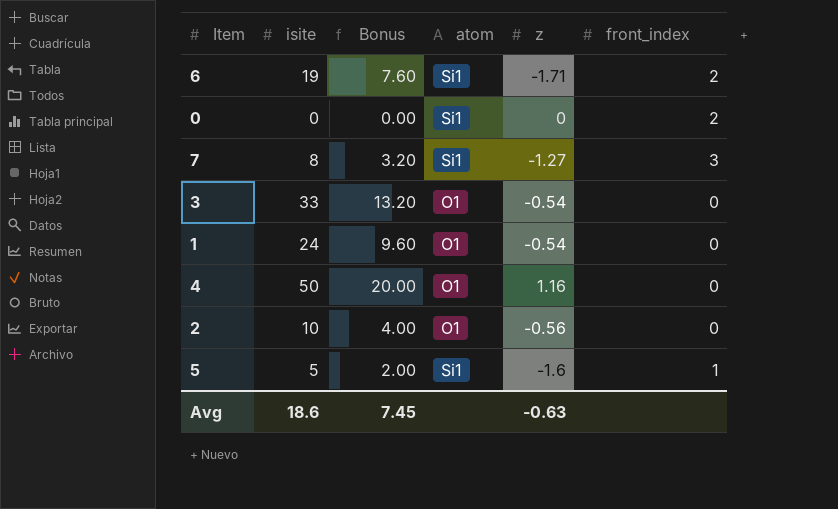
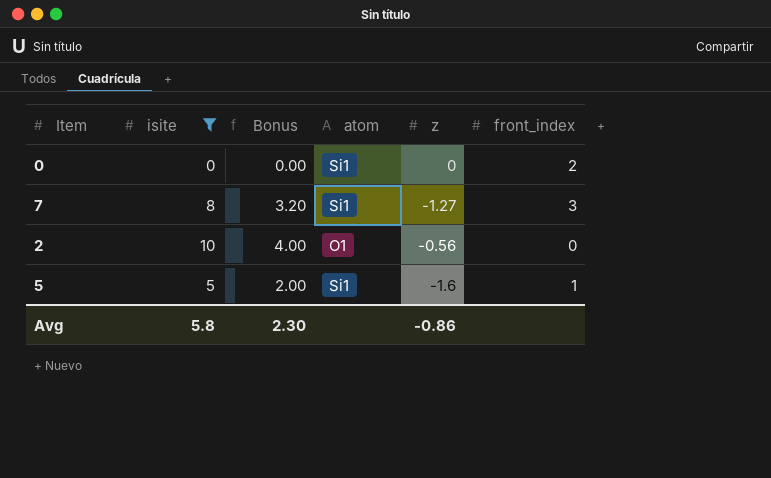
filter: none -> isite <= 10
Avg | isite: 18.6 -> 5.8
Avg | Bonus: 7.45 -> 2.30
Avg | z: -0.63 -> -0.86

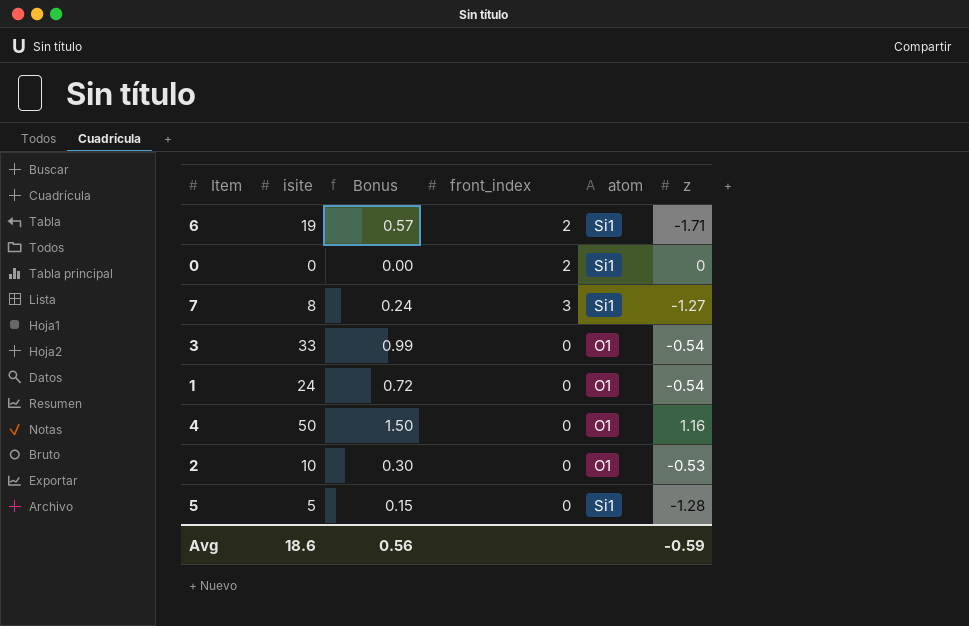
filter: isite <= 10 -> none
column Bonus | formula: [isite] * 0.4 -> [isite] * 0.03
column front_index | position: 6 -> 4
2 | z: -0.56 -> -0.53
5 | front_index: 1 -> 0
5 | z: -1.6 -> -1.28
Avg | isite: 5.8 -> 18.6
Avg | Bonus: 2.30 -> 0.56
Avg | z: -0.86 -> -0.59

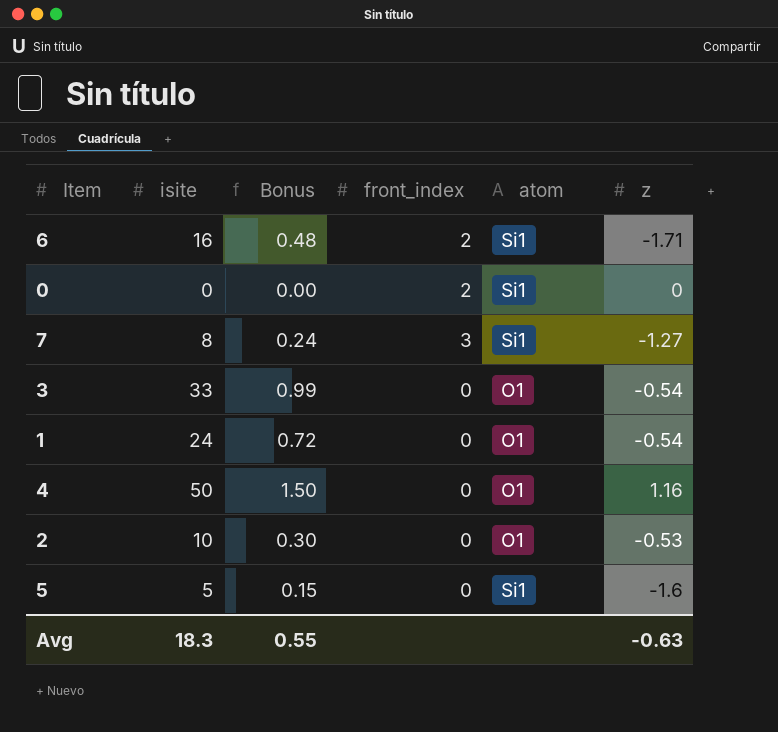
6 | isite: 19 -> 16
6 | Bonus: 0.57 -> 0.48
5 | z: -1.28 -> -1.6
Avg | isite: 18.6 -> 18.3
Avg | Bonus: 0.56 -> 0.55
Avg | z: -0.59 -> -0.63

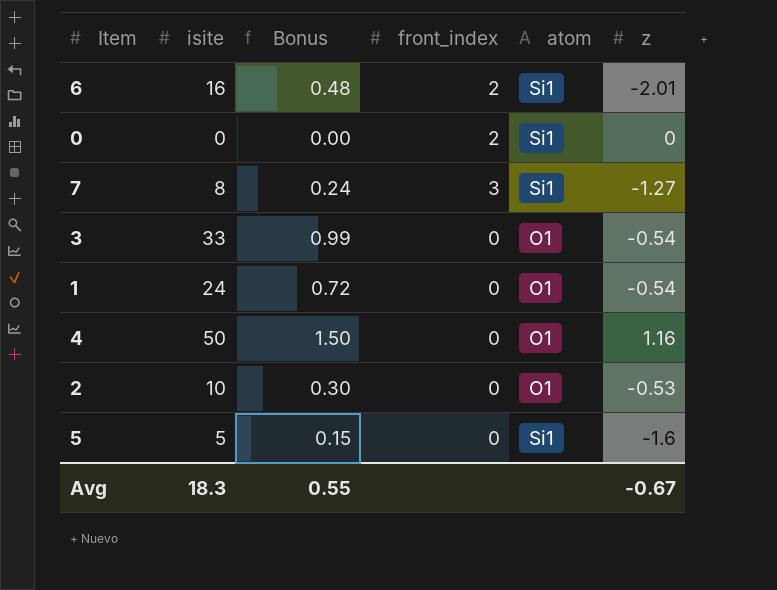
6 | z: -1.71 -> -2.01
Avg | z: -0.63 -> -0.67

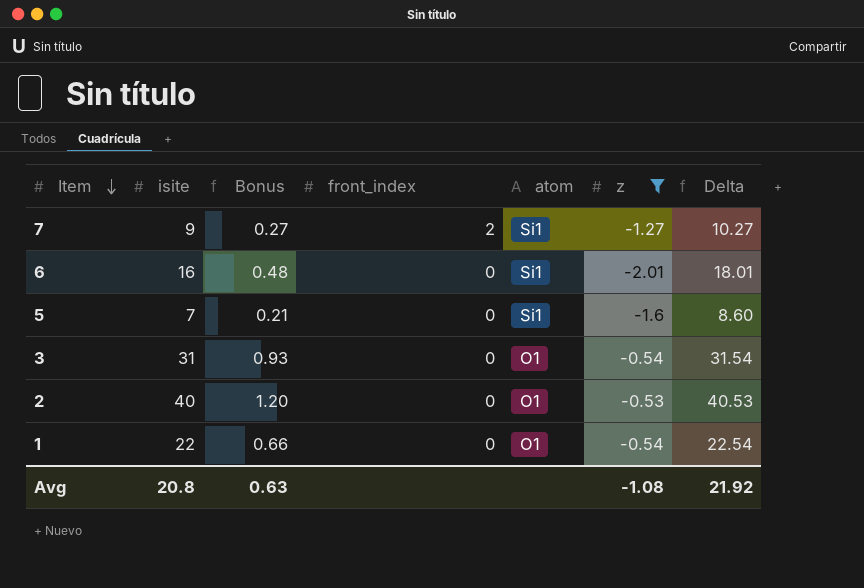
filter: none -> z <= -0.53
row order: none -> Item descending
column Delta | formula: none -> [isite] - [z]
7 | isite: 8 -> 9
7 | Bonus: 0.24 -> 0.27
7 | front_index: 3 -> 2
6 | front_index: 2 -> 0
5 | isite: 5 -> 7
5 | Bonus: 0.15 -> 0.21
3 | isite: 33 -> 31
3 | Bonus: 0.99 -> 0.93
2 | isite: 10 -> 40
2 | Bonus: 0.30 -> 1.20
1 | isite: 24 -> 22
1 | Bonus: 0.72 -> 0.66
Avg | isite: 18.3 -> 20.8
Avg | Bonus: 0.55 -> 0.63
Avg | z: -0.67 -> -1.08

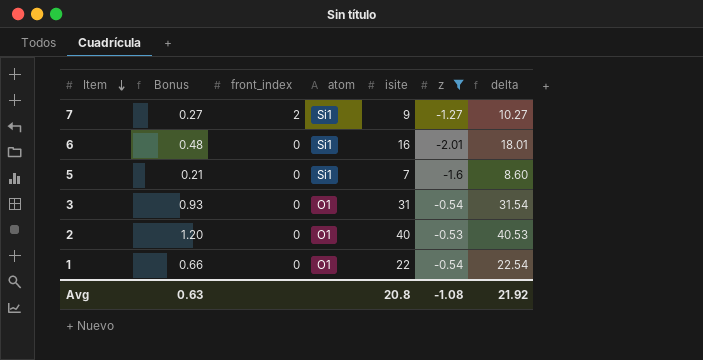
column isite | position: 2 -> 5
column name: Delta -> delta

